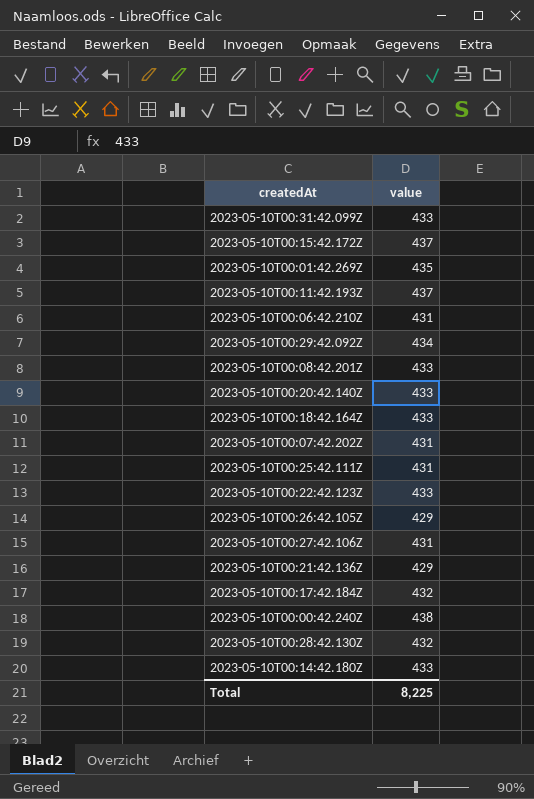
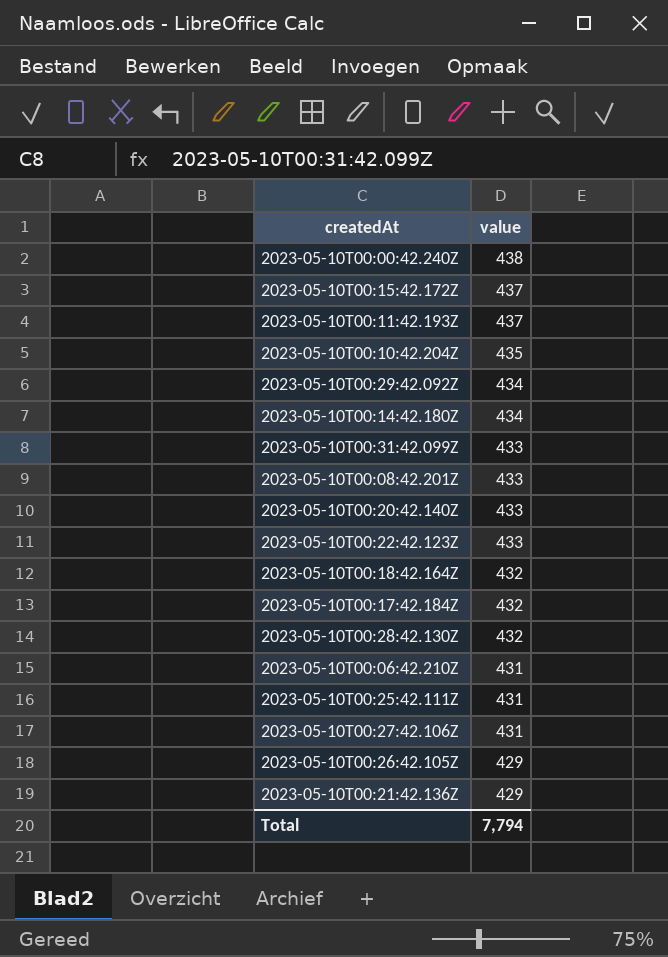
row order: none -> value descending
row 2023-05-10T00:01:42.269Z: 435 -> none
row 2023-05-10T00:07:42.202Z: 431 -> none
row 2023-05-10T00:10:42.204Z: none -> 435
2023-05-10T00:14:42.180Z | value: 433 -> 434
2023-05-10T00:18:42.164Z | value: 433 -> 432
Total | value: 8,225 -> 7,794

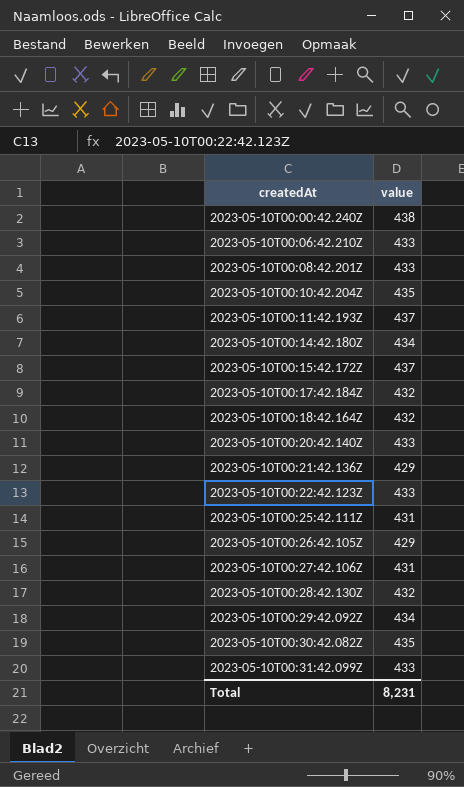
row order: value descending -> createdAt ascending
2023-05-10T00:06:42.210Z | value: 431 -> 433
row 2023-05-10T00:30:42.082Z: none -> 435
Total | value: 7,794 -> 8,231

